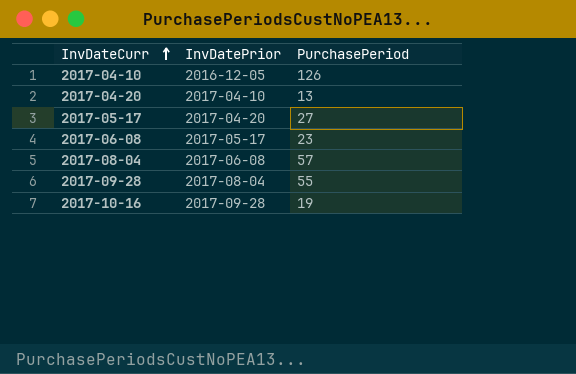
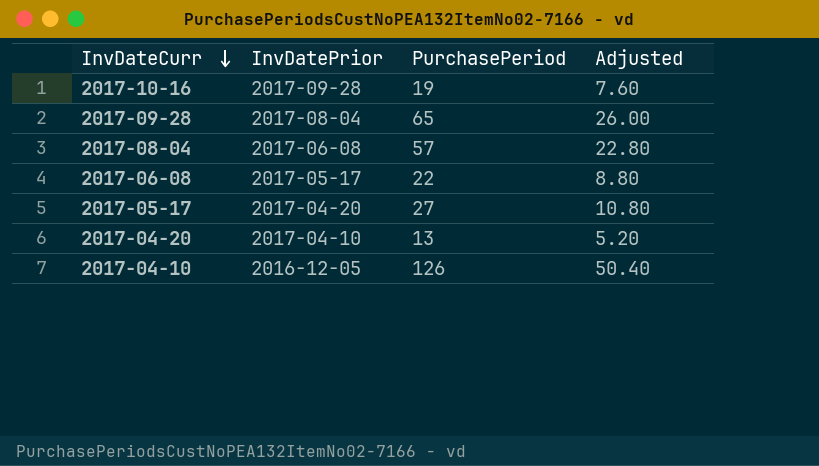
row order: InvDateCurr ascending -> InvDateCurr descending
column Adjusted | formula: none -> [PurchasePeriod] * 0.4
2017-09-28 | PurchasePeriod: 55 -> 65
2017-06-08 | PurchasePeriod: 23 -> 22

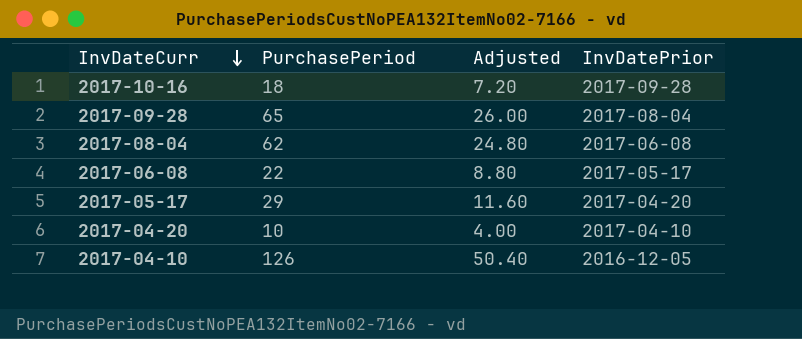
column InvDatePrior | position: 2 -> 4
2017-10-16 | PurchasePeriod: 19 -> 18
2017-10-16 | Adjusted: 7.60 -> 7.20
2017-08-04 | PurchasePeriod: 57 -> 62
2017-08-04 | Adjusted: 22.80 -> 24.80
2017-05-17 | PurchasePeriod: 27 -> 29
2017-05-17 | Adjusted: 10.80 -> 11.60
2017-04-20 | PurchasePeriod: 13 -> 10
2017-04-20 | Adjusted: 5.20 -> 4.00

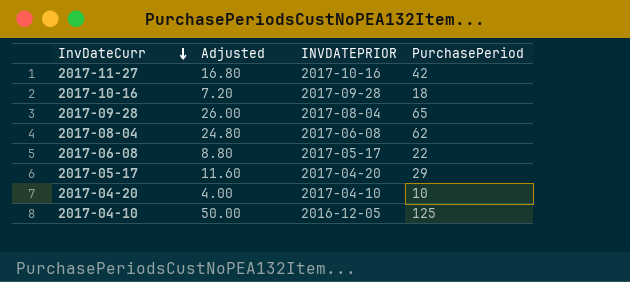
column name: InvDatePrior -> INVDATEPRIOR
column PurchasePeriod | position: 2 -> 4
row 2017-11-27: none -> 16.80 | 2017-10-16 | 42
2017-04-10 | Adjusted: 50.40 -> 50.00
2017-04-10 | PurchasePeriod: 126 -> 125

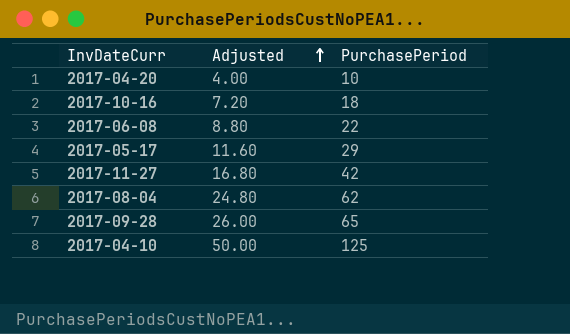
row order: InvDateCurr descending -> Adjusted ascending
column INVDATEPRIOR | position: 3 -> none

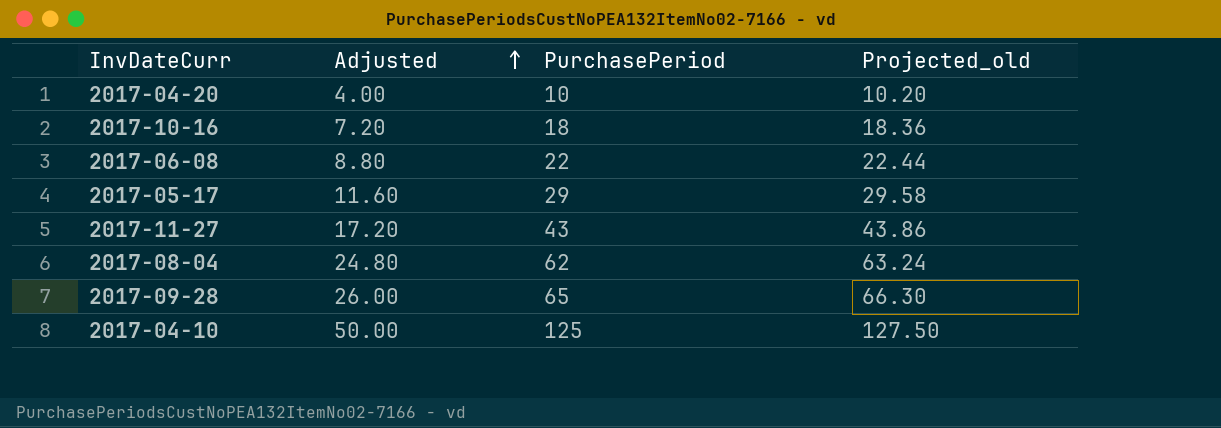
column Projected_old | formula: none -> [PurchasePeriod] * 1.02
2017-11-27 | Adjusted: 16.80 -> 17.20
2017-11-27 | PurchasePeriod: 42 -> 43

